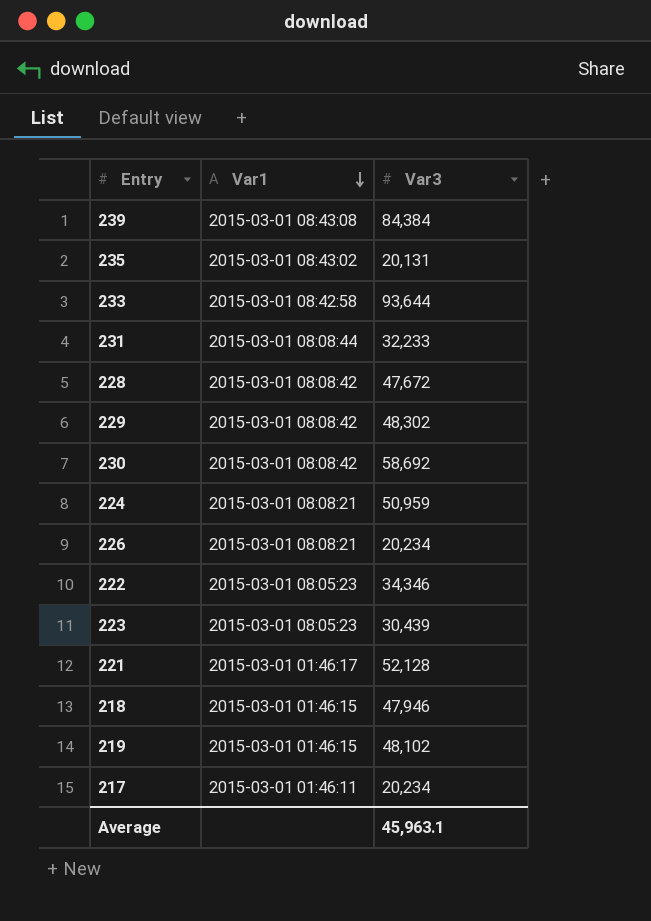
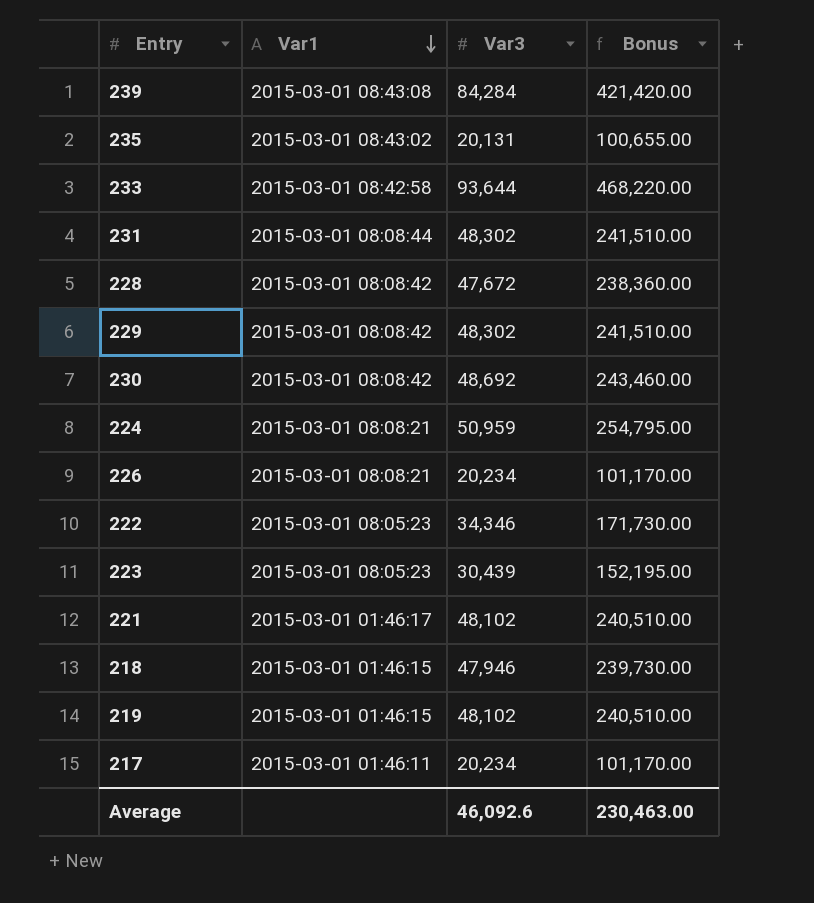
column Bonus | formula: none -> [Var3] * 5
239 | Var3: 84,384 -> 84,284
231 | Var3: 32,233 -> 48,302
230 | Var3: 58,692 -> 48,692
221 | Var3: 52,128 -> 48,102
Average | Var3: 45,963.1 -> 46,092.6

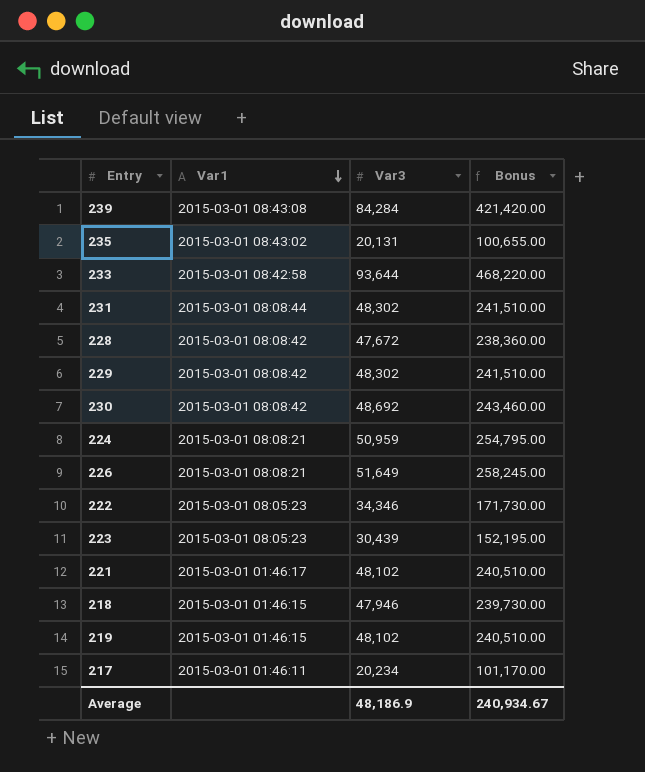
226 | Var3: 20,234 -> 51,649
226 | Bonus: 101,170.00 -> 258,245.00
Average | Var3: 46,092.6 -> 48,186.9
Average | Bonus: 230,463.00 -> 240,934.67

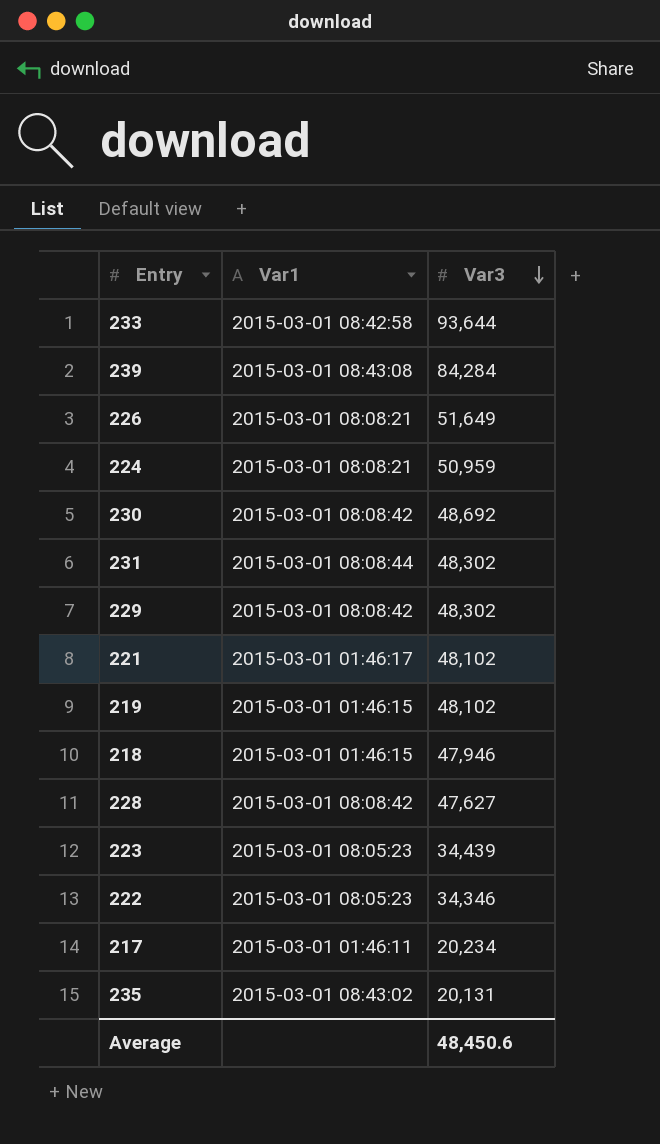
row order: Var1 descending -> Var3 descending
column Bonus | formula: [Var3] * 5 -> none
228 | Var3: 47,672 -> 47,627
223 | Var3: 30,439 -> 34,439
Average | Var3: 48,186.9 -> 48,450.6

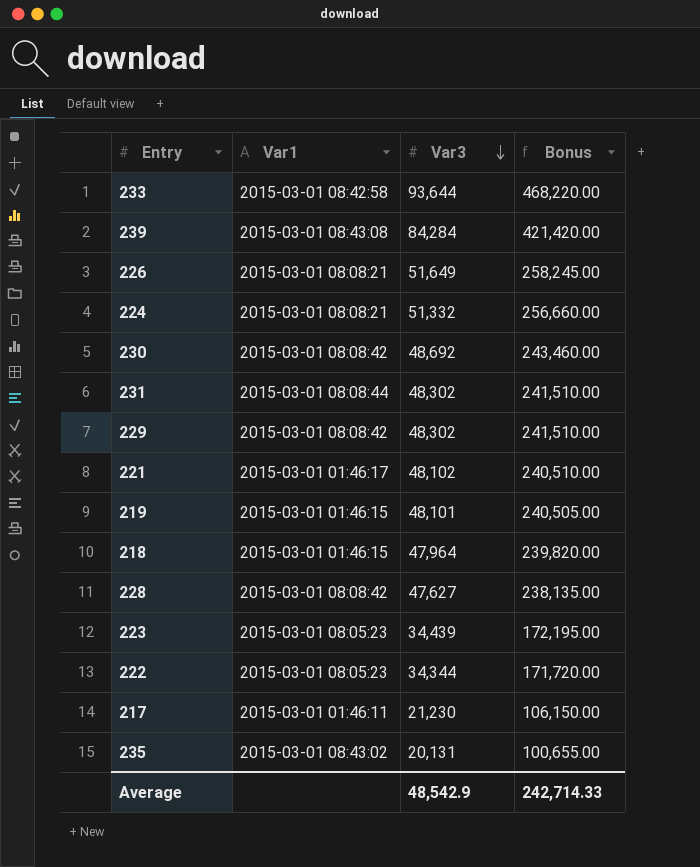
column Bonus | formula: none -> [Var3] * 5
224 | Var3: 50,959 -> 51,332
219 | Var3: 48,102 -> 48,101
218 | Var3: 47,946 -> 47,964
222 | Var3: 34,346 -> 34,344
217 | Var3: 20,234 -> 21,230
Average | Var3: 48,450.6 -> 48,542.9

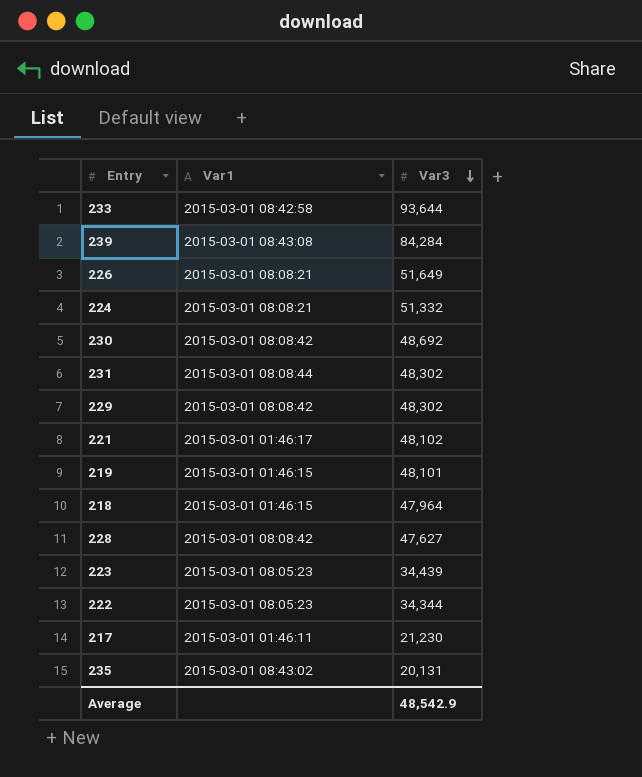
column Bonus | formula: [Var3] * 5 -> none

